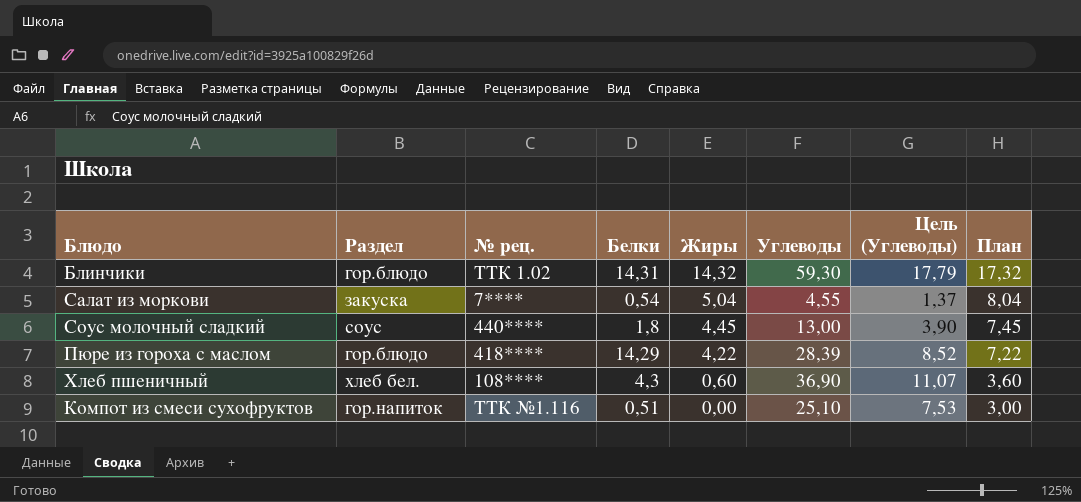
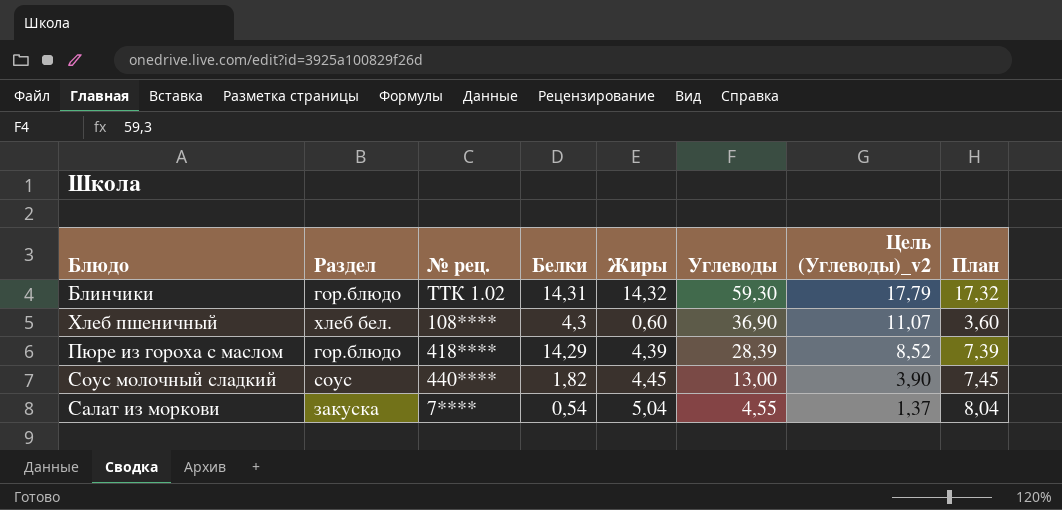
row order: Жиры descending -> Углеводы descending
column name: Цель (Углеводы) -> Цель (Углеводы)_v2
row Компот из смеси сухофруктов: гор.напиток | ТТК №1.116 | 0,51 | 0,00 | 25,10 | 7,53 | 3,00 -> none
Пюре из гороха с маслом | Жиры: 4,22 -> 4,39
Пюре из гороха с маслом | План: 7,22 -> 7,39
Соус молочный сладкий | Белки: 1,8 -> 1,82

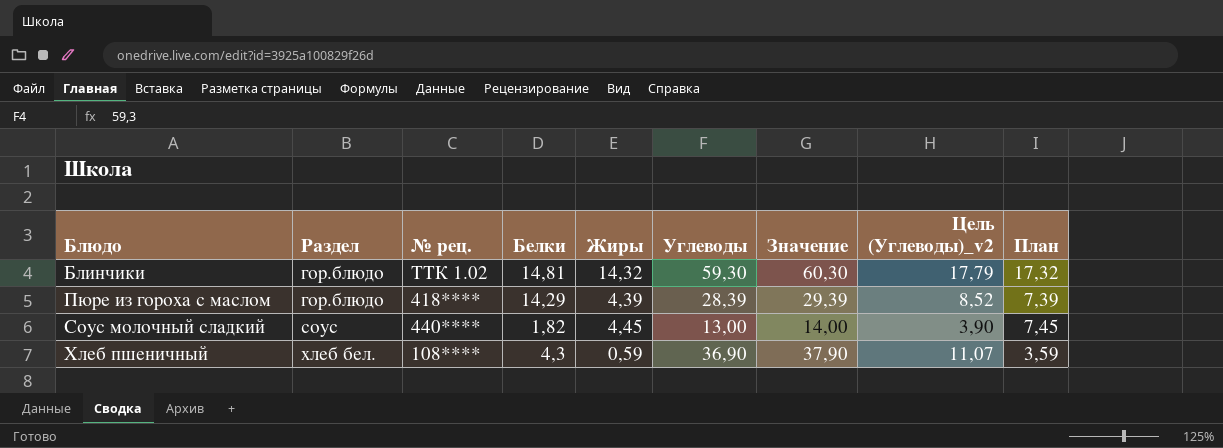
row order: Углеводы descending -> Блюдо ascending
column Значение | formula: none -> [Углеводы] + 1
row Салат из моркови: закуска | 7**** | 0,54 | 5,04 | 4,55 | 1,37 | 8,04 -> none
Блинчики | Белки: 14,31 -> 14,81
Хлеб пшеничный | Жиры: 0,60 -> 0,59
Хлеб пшеничный | План: 3,60 -> 3,59

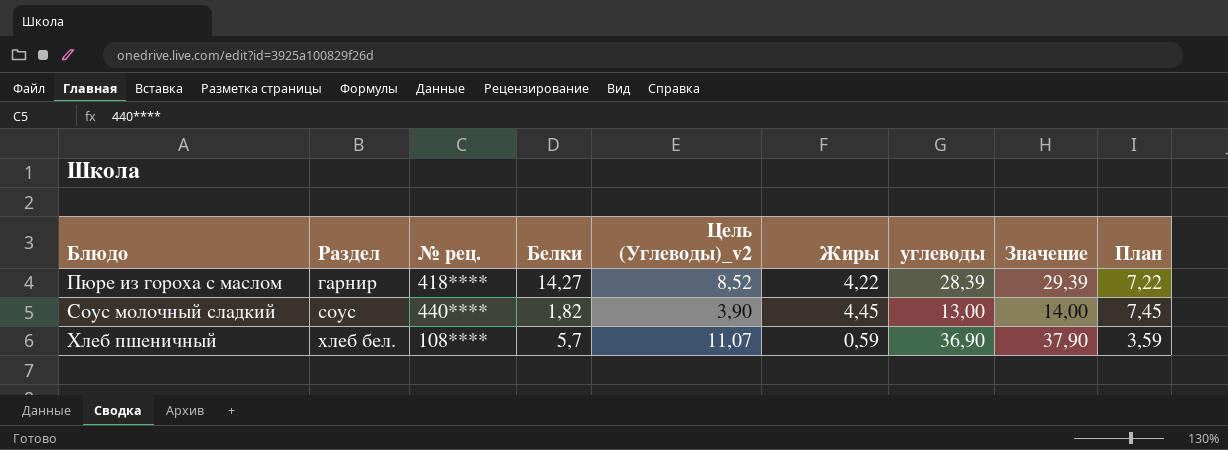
column Цель (Углеводы)_v2 | position: 8 -> 5
column name: Углеводы -> углеводы
row Блинчики: гор.блюдо | ТТК 1.02 | 14,81 | 14,32 | 59,30 | 60,30 | 17,79 | 17,32 -> none
Пюре из гороха с маслом | Раздел: гор.блюдо -> гарнир
Пюре из гороха с маслом | Белки: 14,29 -> 14,27
Пюре из гороха с маслом | Жиры: 4,39 -> 4,22
Пюре из гороха с маслом | План: 7,39 -> 7,22
Хлеб пшеничный | Белки: 4,3 -> 5,7

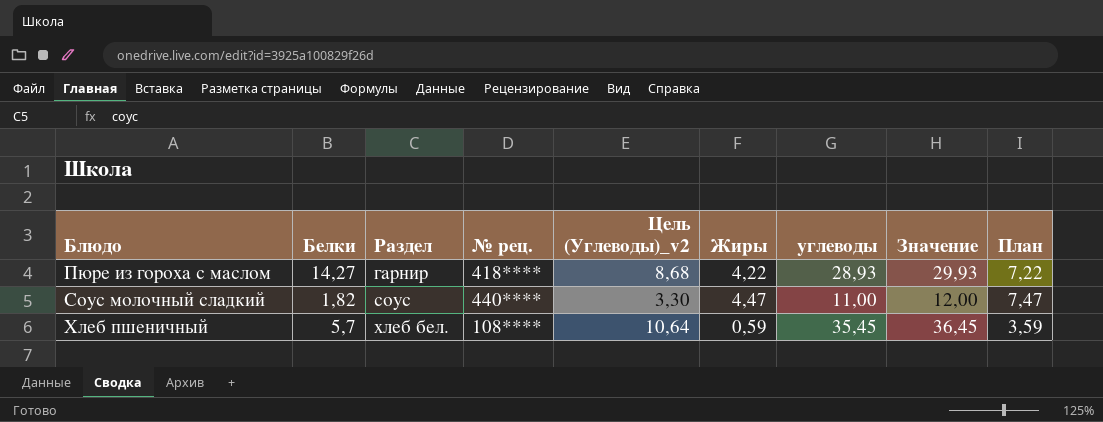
column Белки | position: 4 -> 2
Пюре из гороха с маслом | Цель (Углеводы)_v2: 8,52 -> 8,68
Пюре из гороха с маслом | углеводы: 28,39 -> 28,93
Пюре из гороха с маслом | Значение: 29,39 -> 29,93
Соус молочный сладкий | Цель (Углеводы)_v2: 3,90 -> 3,30
Соус молочный сладкий | Жиры: 4,45 -> 4,47
Соус молочный сладкий | углеводы: 13,00 -> 11,00
Соус молочный сладкий | Значение: 14,00 -> 12,00
Соус молочный сладкий | План: 7,45 -> 7,47
Хлеб пшеничный | Цель (Углеводы)_v2: 11,07 -> 10,64
Хлеб пшеничный | углеводы: 36,90 -> 35,45
Хлеб пшеничный | Значение: 37,90 -> 36,45

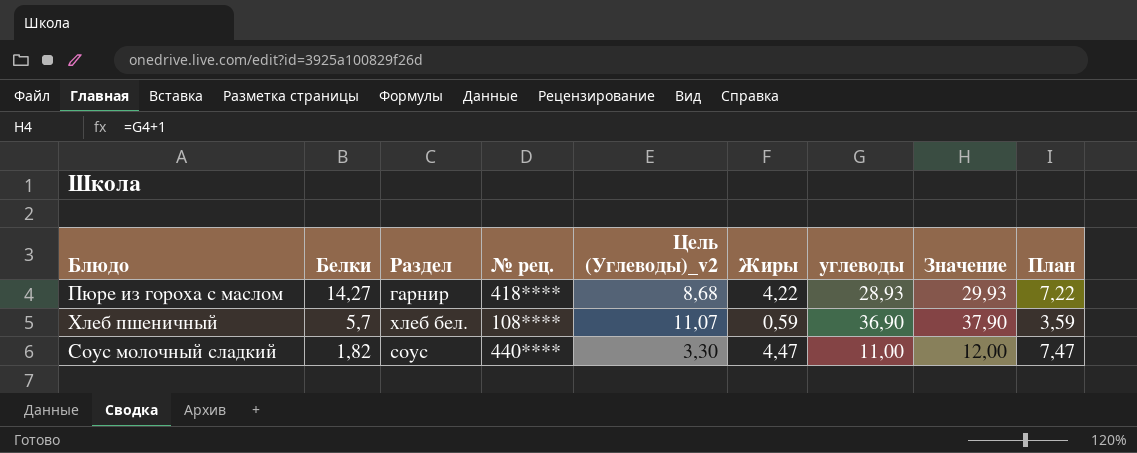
row order: Блюдо ascending -> Белки descending
Хлеб пшеничный | Цель (Углеводы)_v2: 10,64 -> 11,07
Хлеб пшеничный | углеводы: 35,45 -> 36,90
Хлеб пшеничный | Значение: 36,45 -> 37,90

